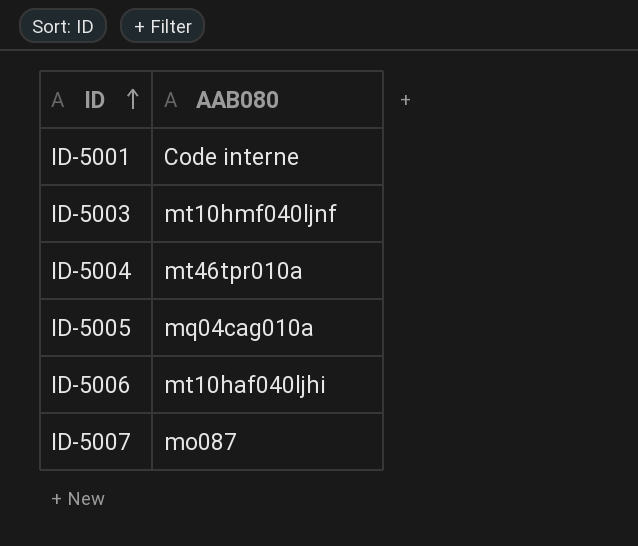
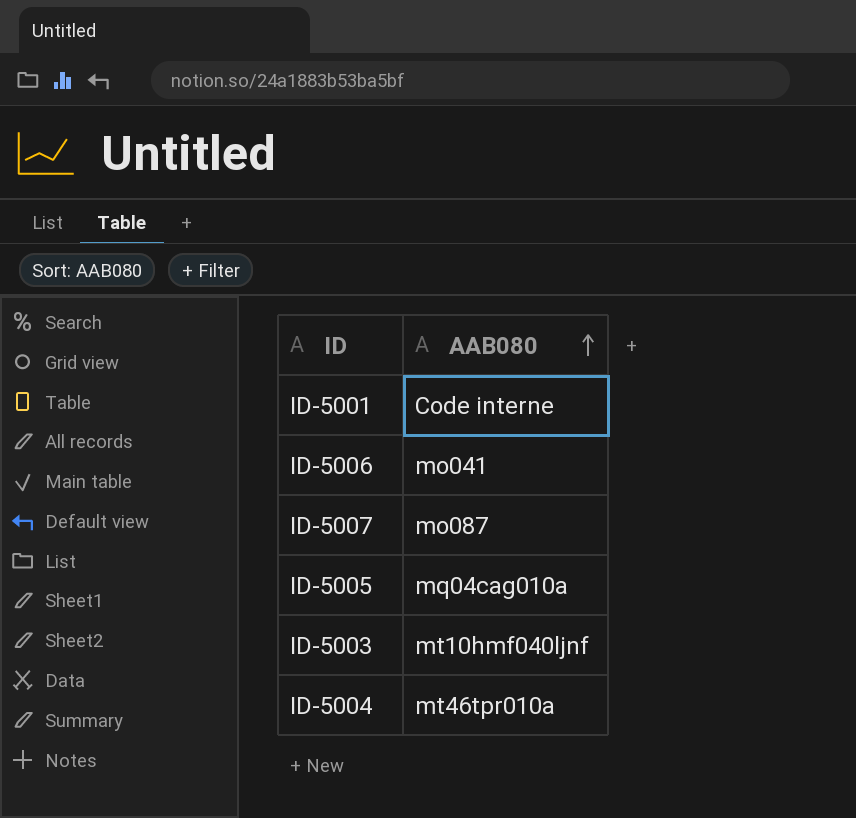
row order: ID ascending -> AAB080 ascending
ID-5006 | AAB080: mt10haf040ljhi -> mo041

